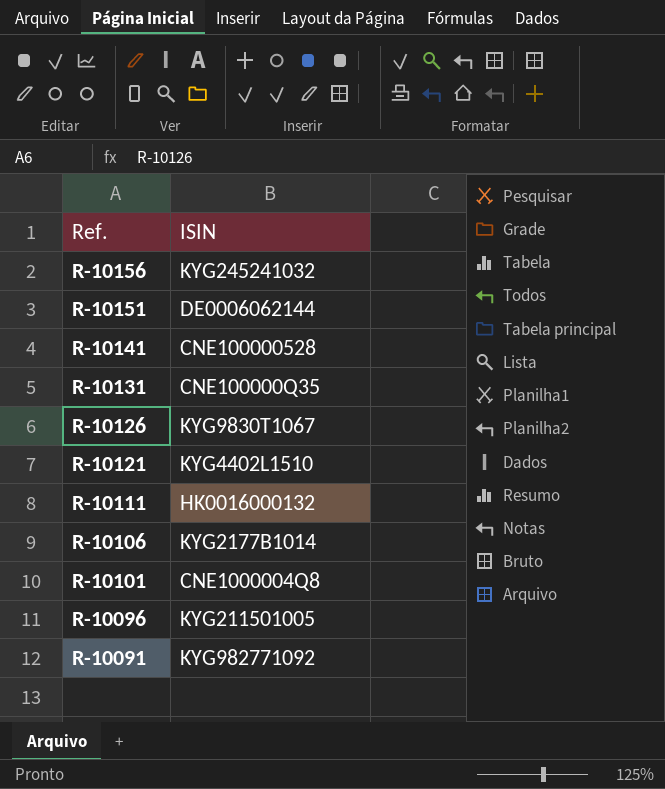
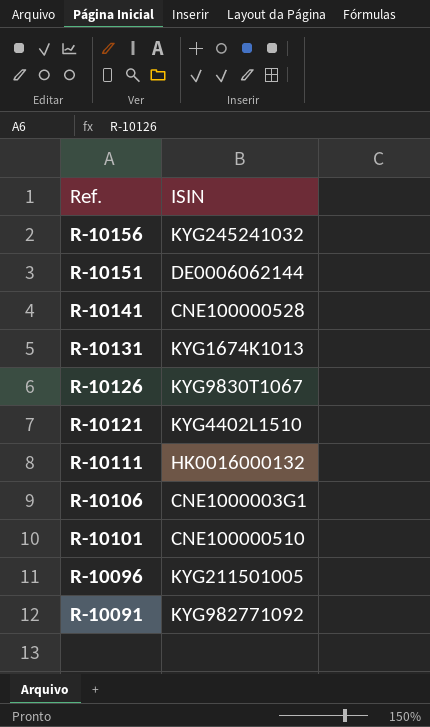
R-10131 | ISIN: CNE100000Q35 -> KYG1674K1013
R-10106 | ISIN: KYG2177B1014 -> CNE1000003G1
R-10101 | ISIN: CNE1000004Q8 -> CNE100000510

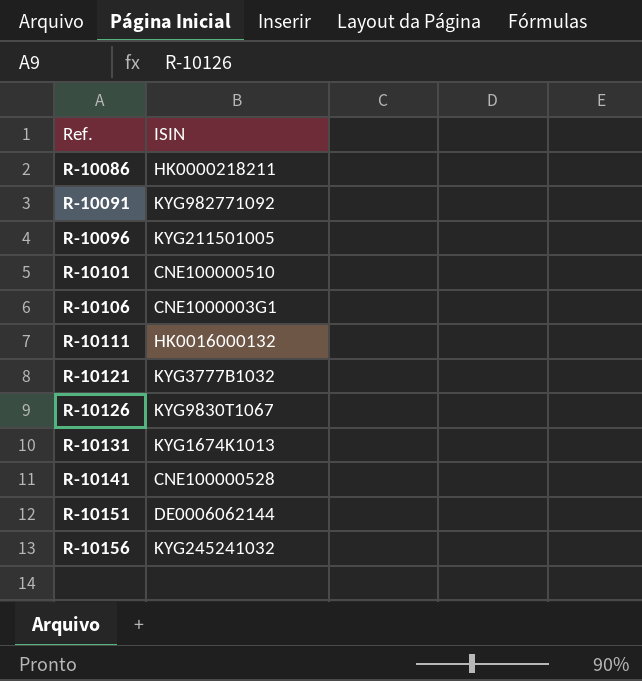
row order: Ref. descending -> Ref. ascending
row R-10086: none -> HK0000218211
R-10121 | ISIN: KYG4402L1510 -> KYG3777B1032

